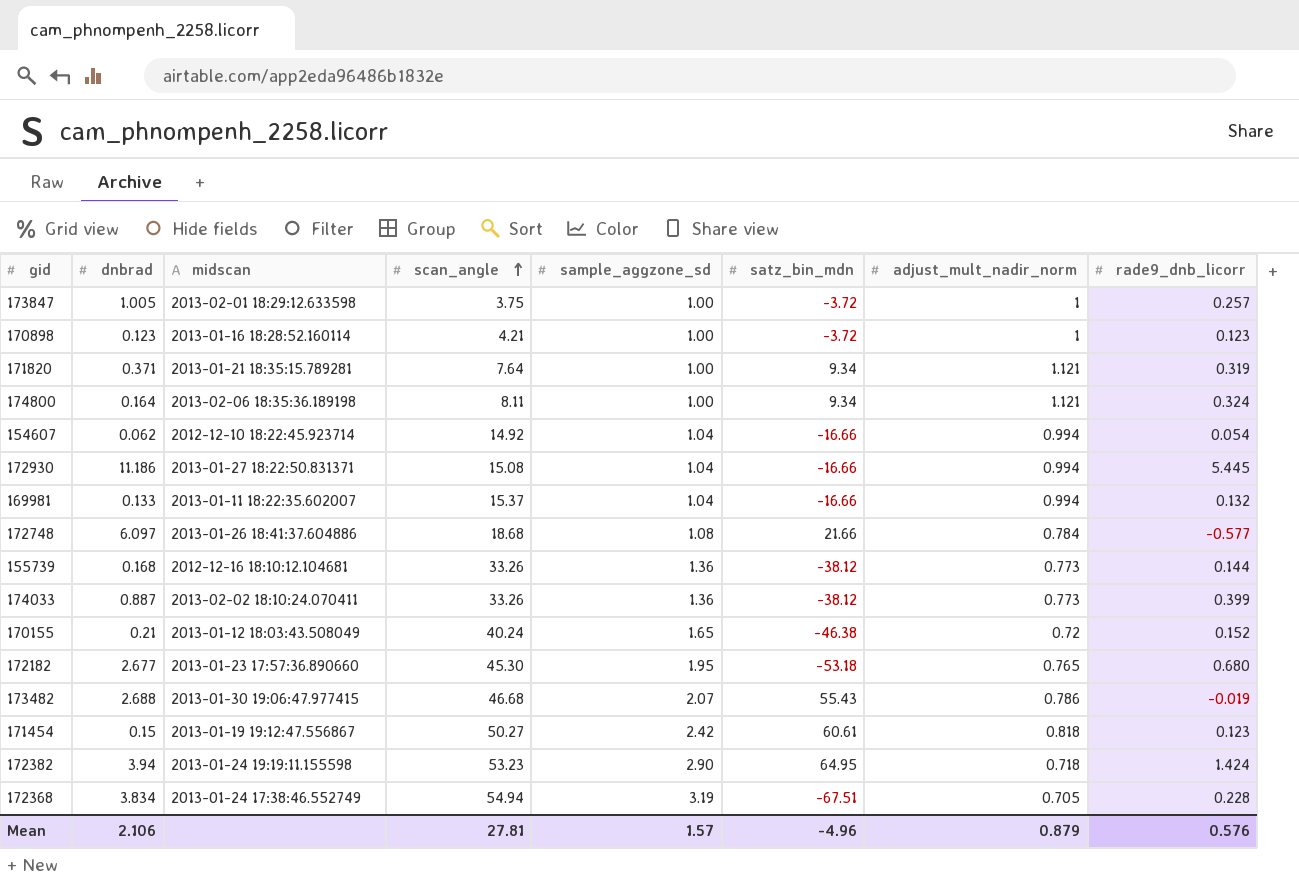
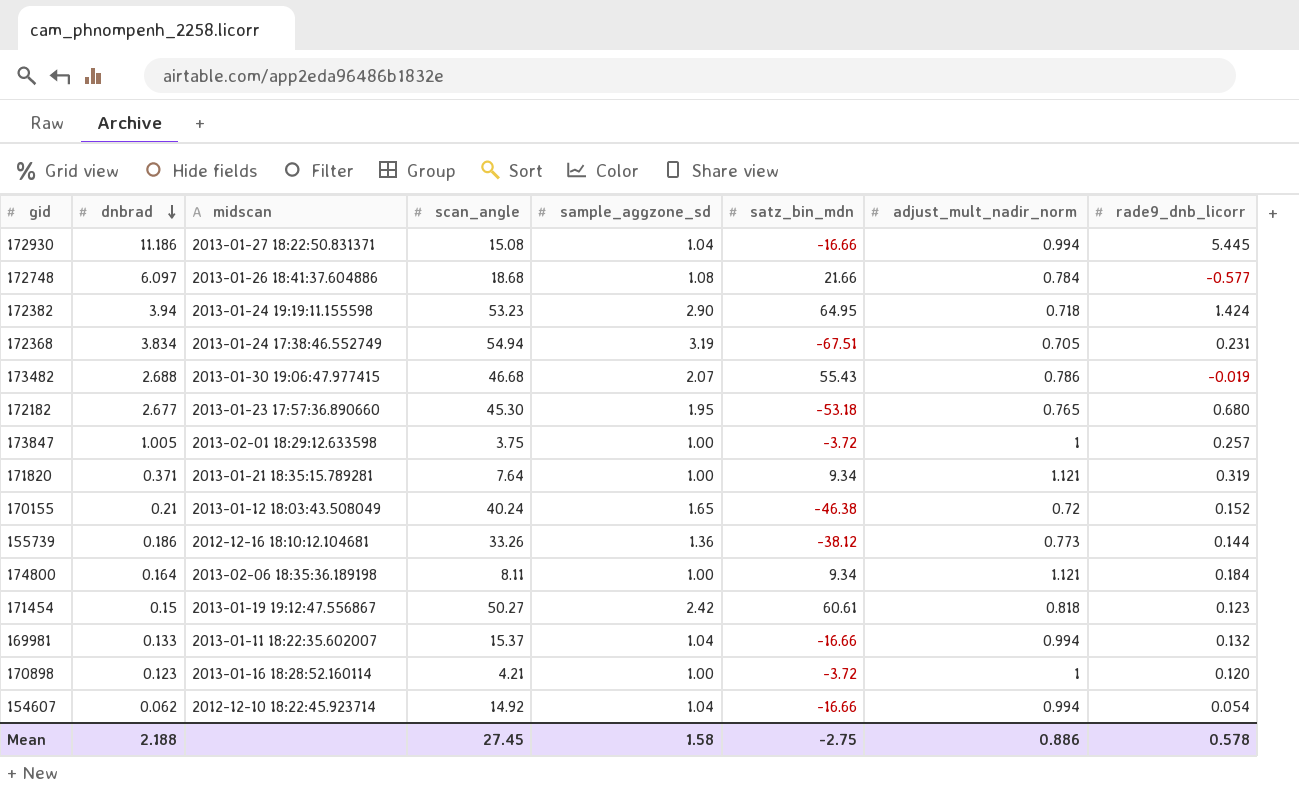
row order: scan_angle ascending -> dnbrad descending
row 174033: 0.887 | 2013-02-02 18:10:24.070411 | 33.26 | 1.36 | -38.12 | 0.773 | 0.399 -> none
172368 | rade9_dnb_licorr: 0.228 -> 0.231
155739 | dnbrad: 0.168 -> 0.186
174800 | rade9_dnb_licorr: 0.324 -> 0.184
170898 | rade9_dnb_licorr: 0.123 -> 0.120
Mean | dnbrad: 2.106 -> 2.188
Mean | scan_angle: 27.81 -> 27.45
Mean | sample_aggzone_sd: 1.57 -> 1.58
Mean | satz_bin_mdn: -4.96 -> -2.75
Mean | adjust_mult_nadir_norm: 0.879 -> 0.886
Mean | rade9_dnb_licorr: 0.576 -> 0.578

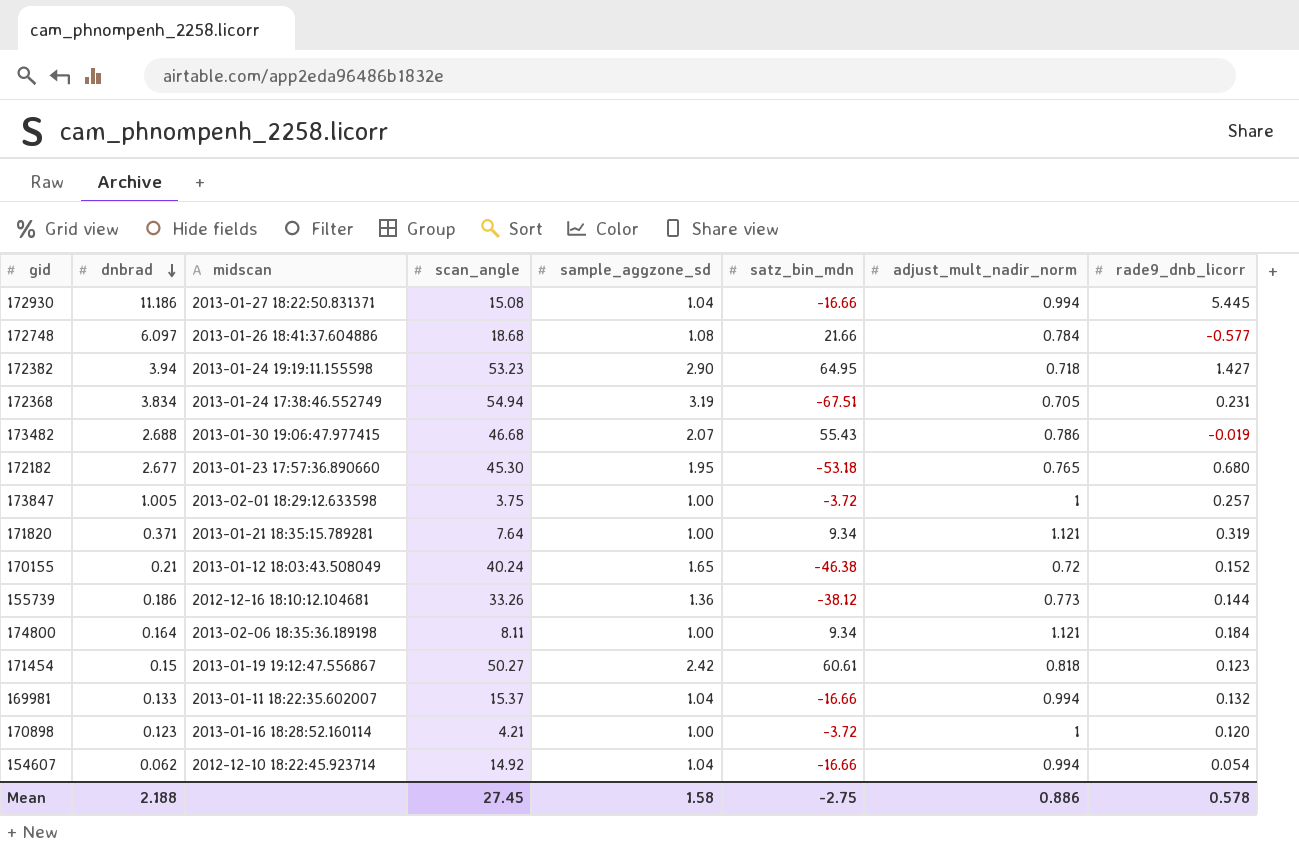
172382 | rade9_dnb_licorr: 1.424 -> 1.427

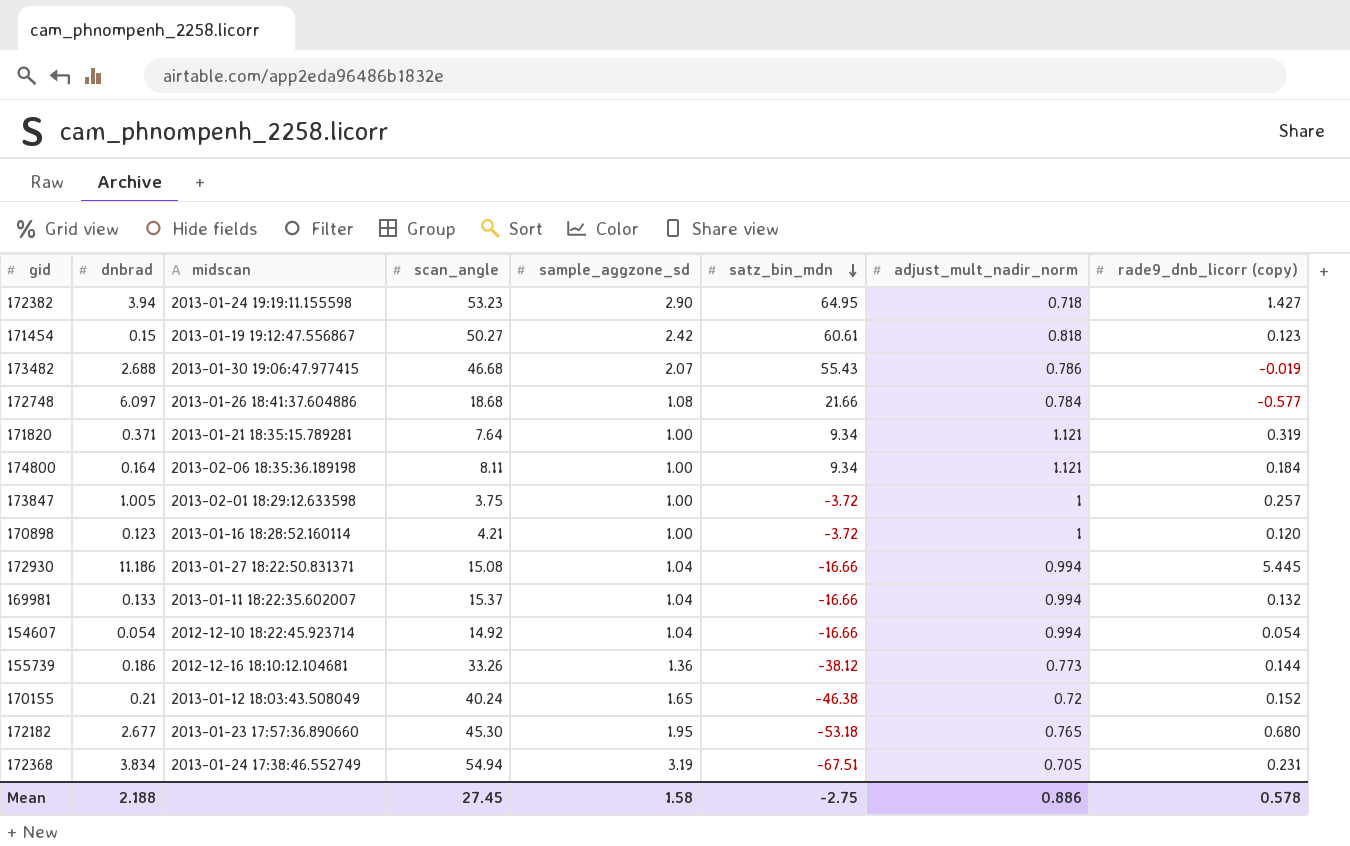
row order: dnbrad descending -> satz_bin_mdn descending
column name: rade9_dnb_licorr -> rade9_dnb_licorr (copy)
154607 | dnbrad: 0.062 -> 0.054

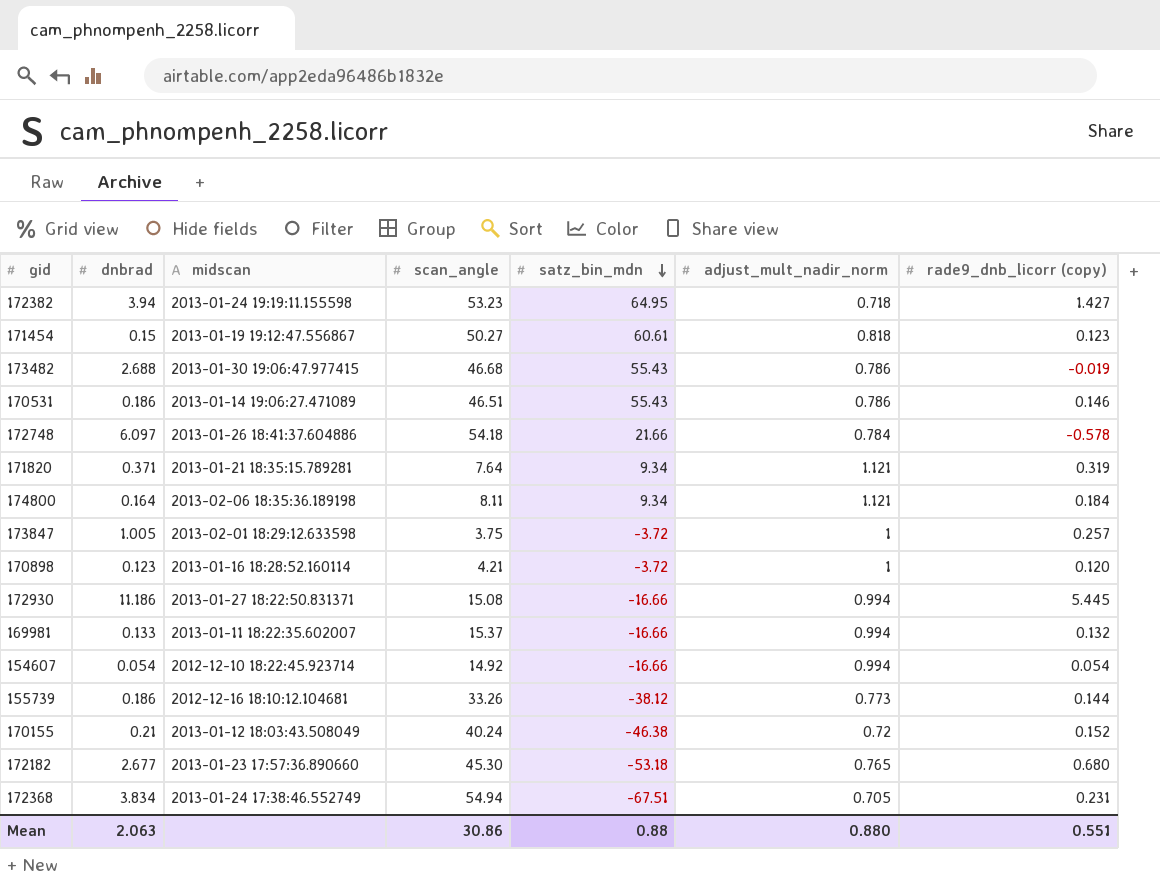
column sample_aggzone_sd | position: 5 -> none
row 170531: none -> 0.186 | 2013-01-14 19:06:27.471089 | 46.51 | 55.43 | 0.786 | 0.146
172748 | scan_angle: 18.68 -> 54.18
172748 | rade9_dnb_licorr (copy): -0.577 -> -0.578
Mean | dnbrad: 2.188 -> 2.063
Mean | scan_angle: 27.45 -> 30.86
Mean | satz_bin_mdn: -2.75 -> 0.88
Mean | adjust_mult_nadir_norm: 0.886 -> 0.880
Mean | rade9_dnb_licorr (copy): 0.578 -> 0.551

